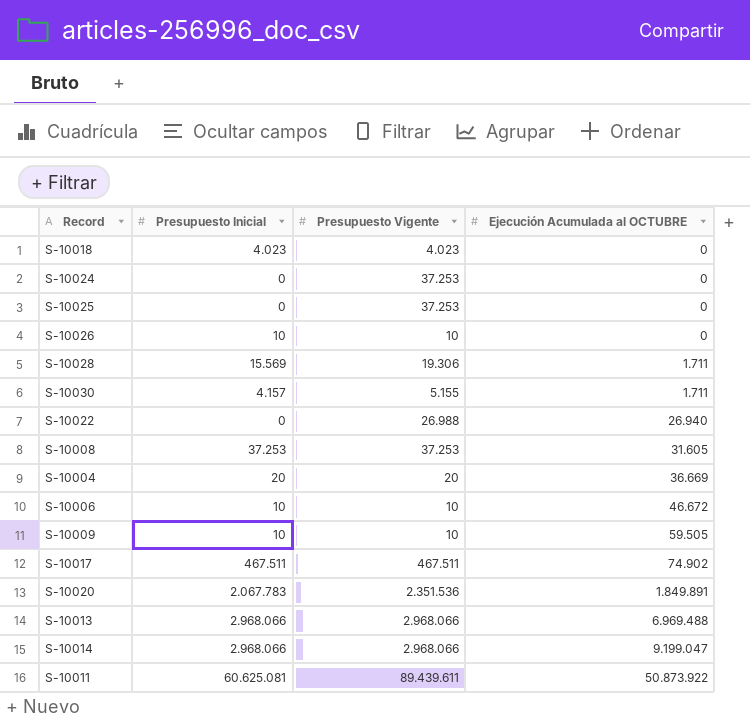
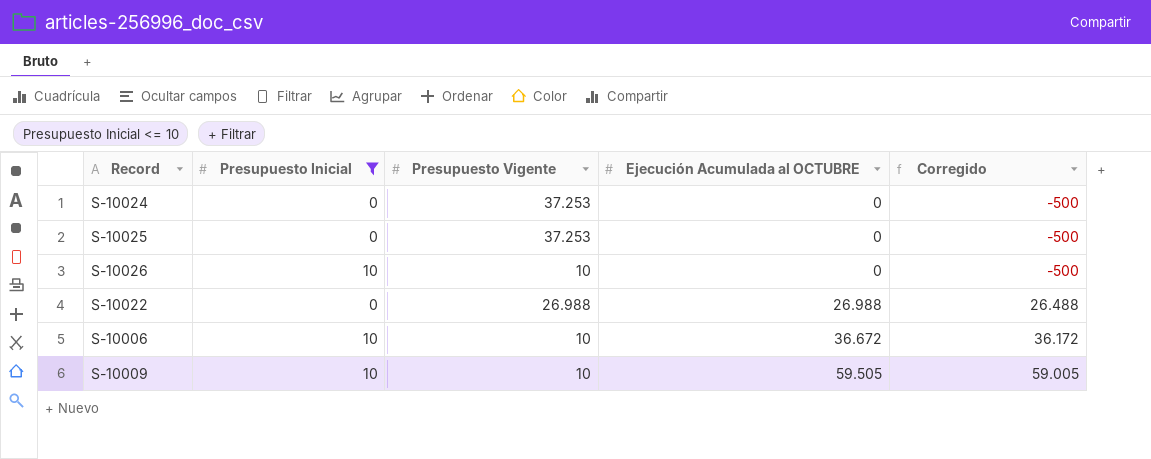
filter: none -> Presupuesto Inicial <= 10
column Corregido | formula: none -> [Ejecución Acumulada al OCTUBRE] - 500
S-10022 | Ejecución Acumulada al OCTUBRE: 26.940 -> 26.988
S-10006 | Ejecución Acumulada al OCTUBRE: 46.672 -> 36.672

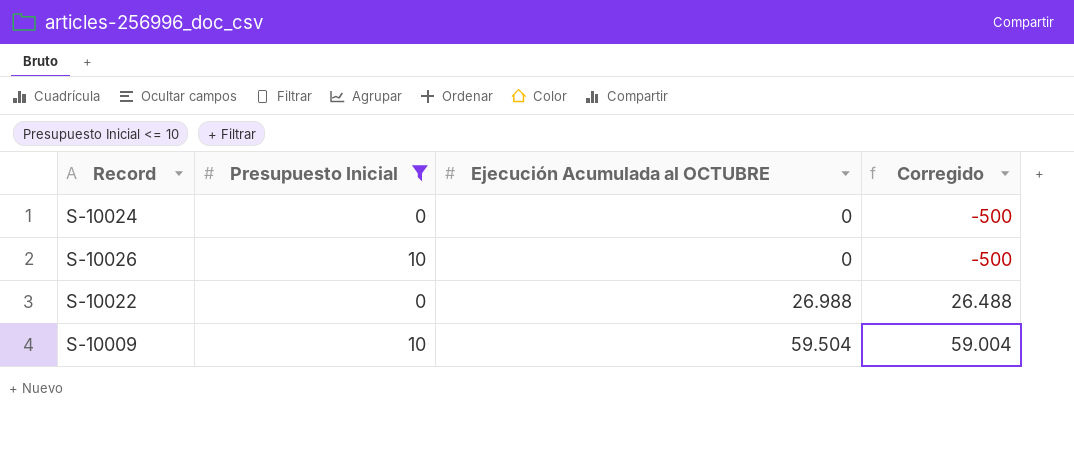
column Presupuesto Vigente | position: 3 -> none
row S-10025: 0 | 37.253 | 0 | -500 -> none
row S-10006: 10 | 10 | 36.672 | 36.172 -> none
S-10009 | Ejecución Acumulada al OCTUBRE: 59.505 -> 59.504
S-10009 | Corregido: 59.005 -> 59.004

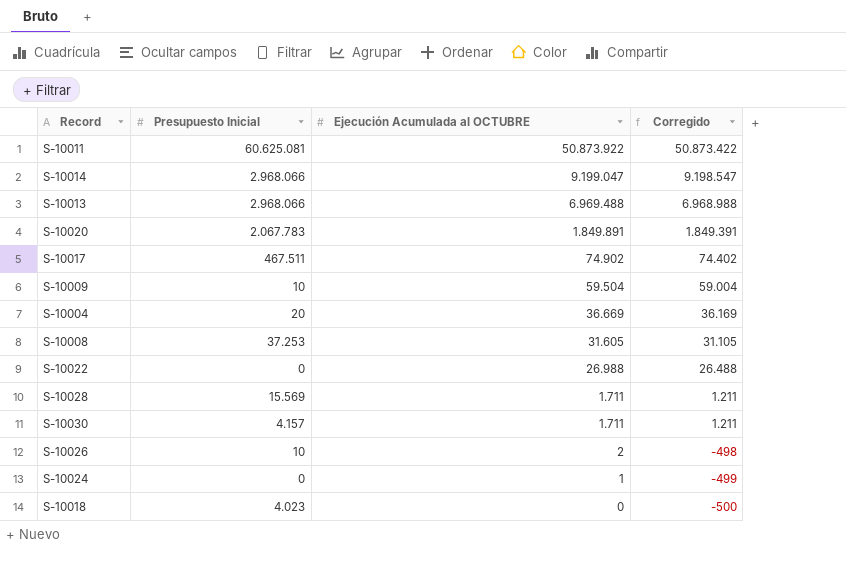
filter: Presupuesto Inicial <= 10 -> none
row order: Ejecución Acumulada al OCTUBRE ascending -> Ejecución Acumulada al OCTUBRE descending
S-10026 | Ejecución Acumulada al OCTUBRE: 0 -> 2
S-10026 | Corregido: -500 -> -498
S-10024 | Ejecución Acumulada al OCTUBRE: 0 -> 1
S-10024 | Corregido: -500 -> -499

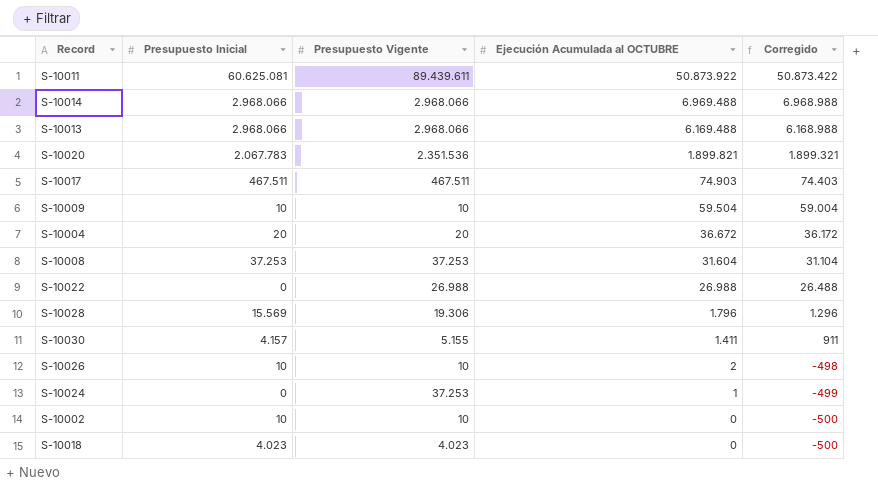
column Presupuesto Vigente | position: none -> 3
S-10014 | Ejecución Acumulada al OCTUBRE: 9.199.047 -> 6.969.488
S-10014 | Corregido: 9.198.547 -> 6.968.988
S-10013 | Ejecución Acumulada al OCTUBRE: 6.969.488 -> 6.169.488
S-10013 | Corregido: 6.968.988 -> 6.168.988
S-10020 | Ejecución Acumulada al OCTUBRE: 1.849.891 -> 1.899.821
S-10020 | Corregido: 1.849.391 -> 1.899.321
S-10017 | Ejecución Acumulada al OCTUBRE: 74.902 -> 74.903
S-10017 | Corregido: 74.402 -> 74.403
S-10004 | Ejecución Acumulada al OCTUBRE: 36.669 -> 36.672
S-10004 | Corregido: 36.169 -> 36.172
S-10008 | Ejecución Acumulada al OCTUBRE: 31.605 -> 31.604
S-10008 | Corregido: 31.105 -> 31.104
S-10028 | Ejecución Acumulada al OCTUBRE: 1.711 -> 1.796
S-10028 | Corregido: 1.211 -> 1.296
S-10030 | Ejecución Acumulada al OCTUBRE: 1.711 -> 1.411
S-10030 | Corregido: 1.211 -> 911
row S-10002: none -> 10 | 10 | 0 | -500

